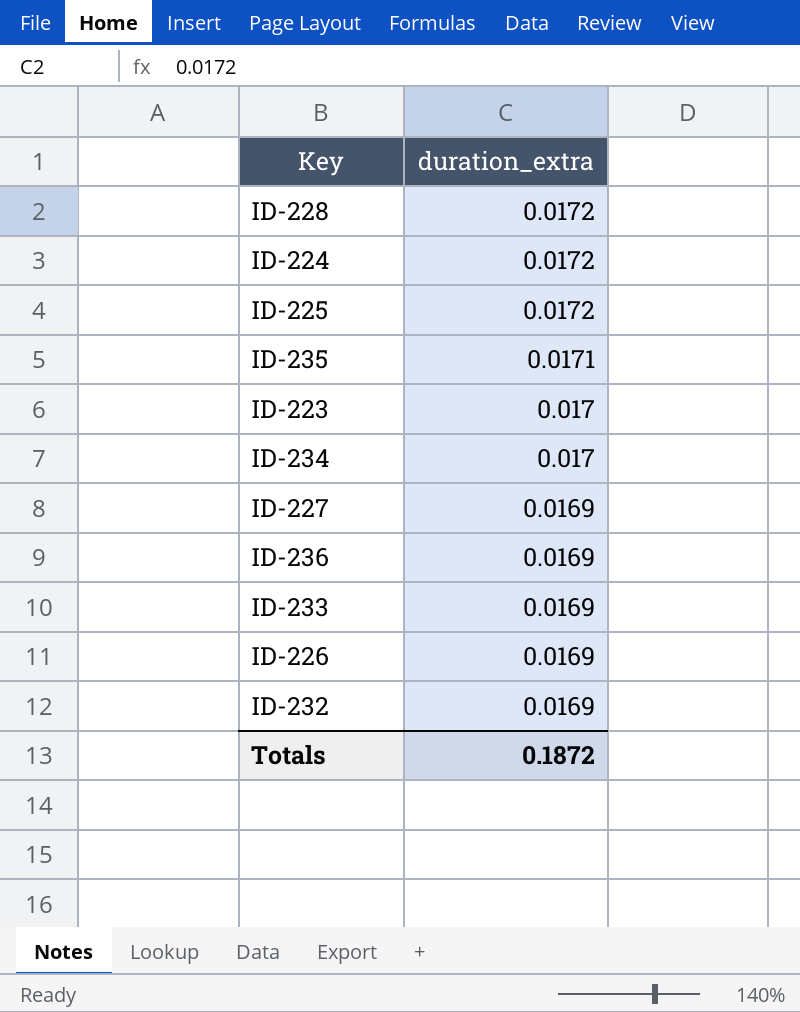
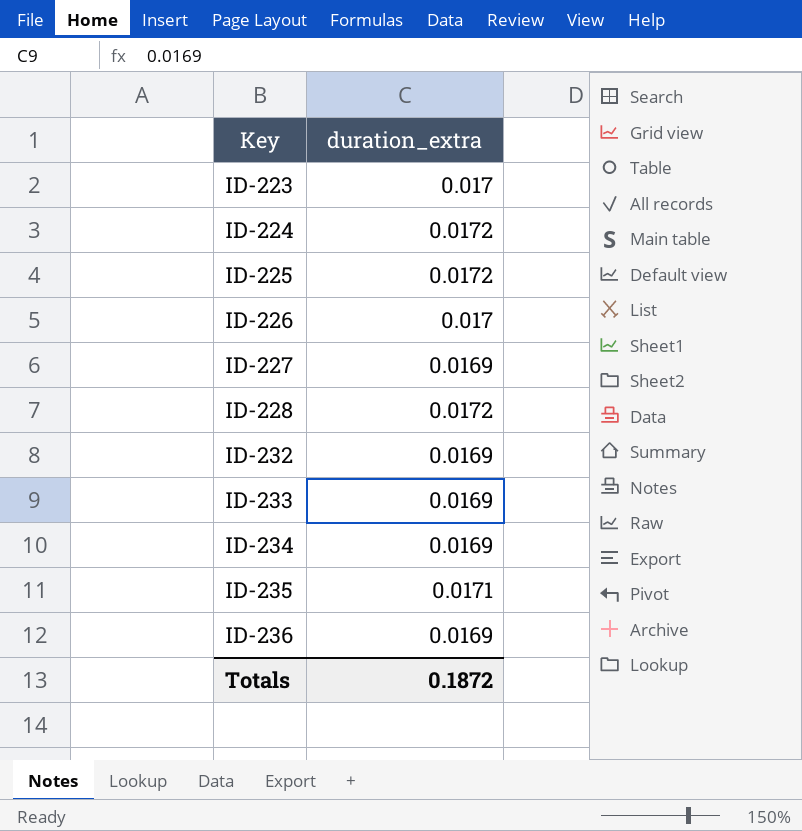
row order: duration_extra descending -> Key ascending
ID-226 | duration_extra: 0.0169 -> 0.017
ID-234 | duration_extra: 0.017 -> 0.0169

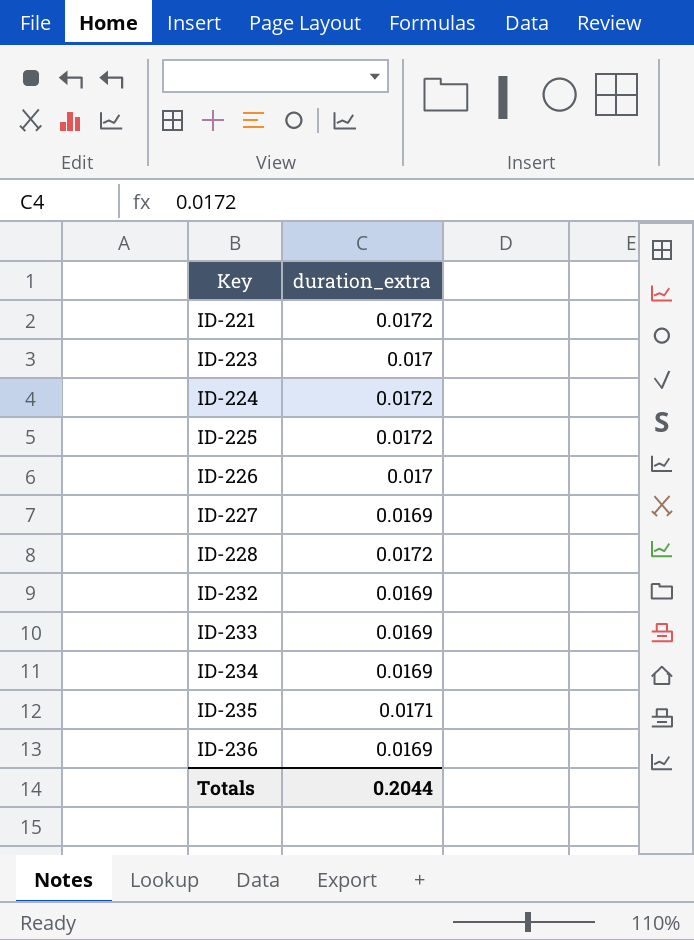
row ID-221: none -> 0.0172
Totals | duration_extra: 0.1872 -> 0.2044

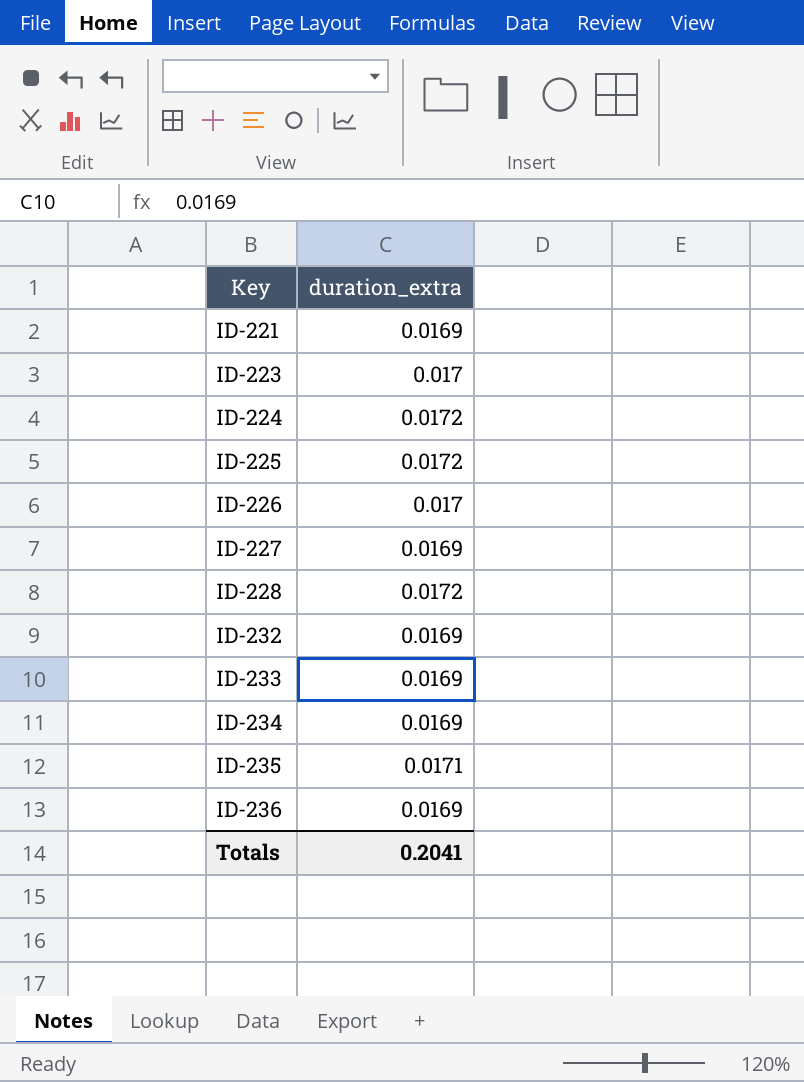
ID-221 | duration_extra: 0.0172 -> 0.0169
Totals | duration_extra: 0.2044 -> 0.2041

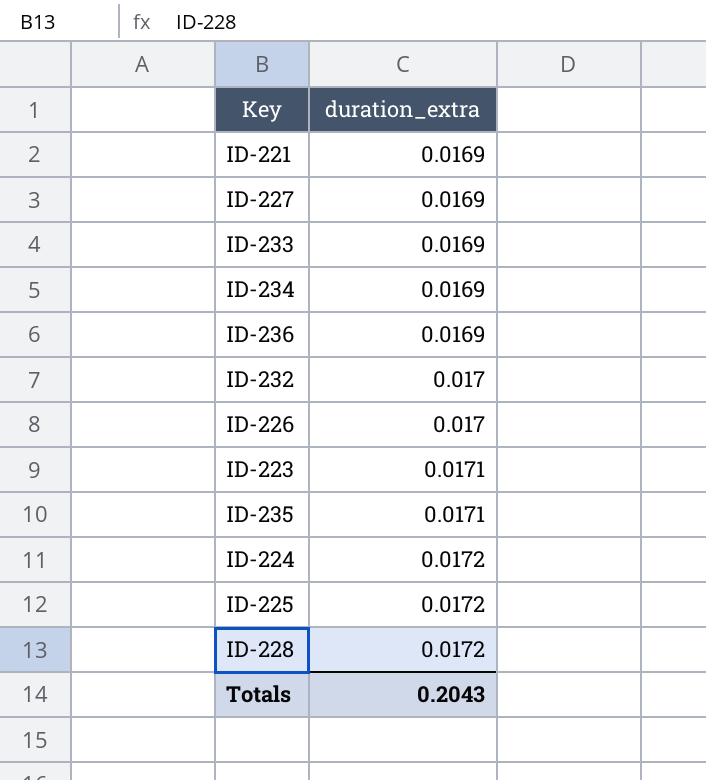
row order: Key ascending -> duration_extra ascending
ID-232 | duration_extra: 0.0169 -> 0.017
ID-223 | duration_extra: 0.017 -> 0.0171
Totals | duration_extra: 0.2041 -> 0.2043

